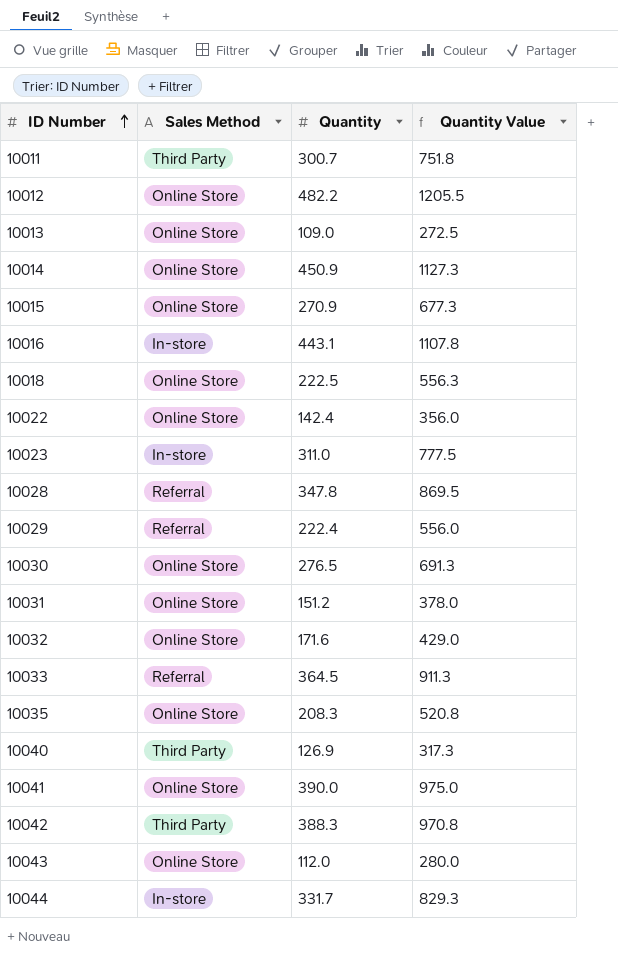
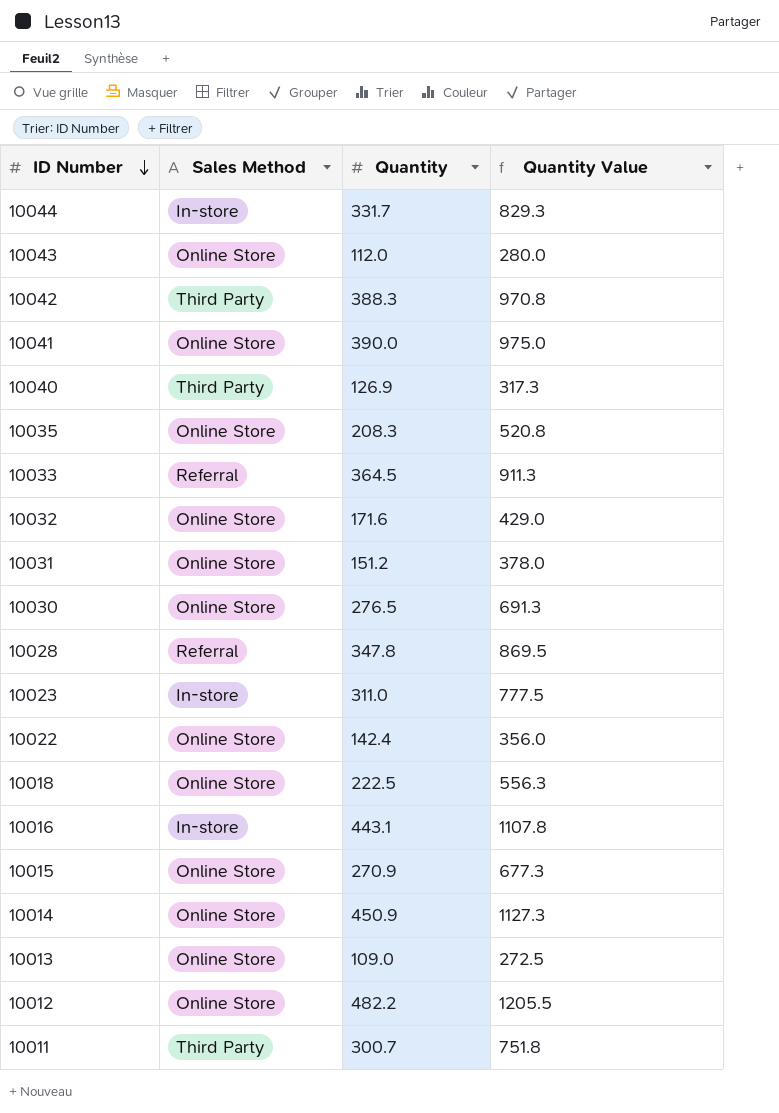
row order: ID Number ascending -> ID Number descending
row 10029: Referral | 222.4 | 556.0 -> none

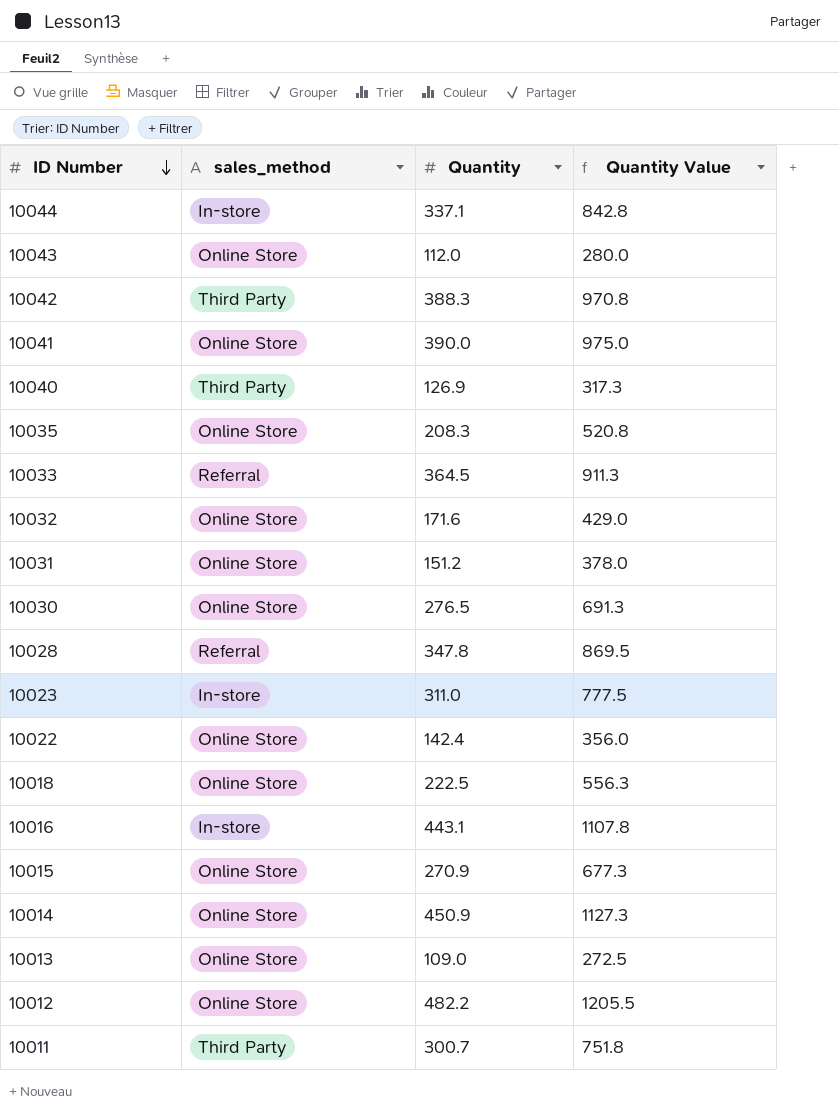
column name: Sales Method -> sales_method
10044 | Quantity: 331.7 -> 337.1
10044 | Quantity Value: 829.3 -> 842.8

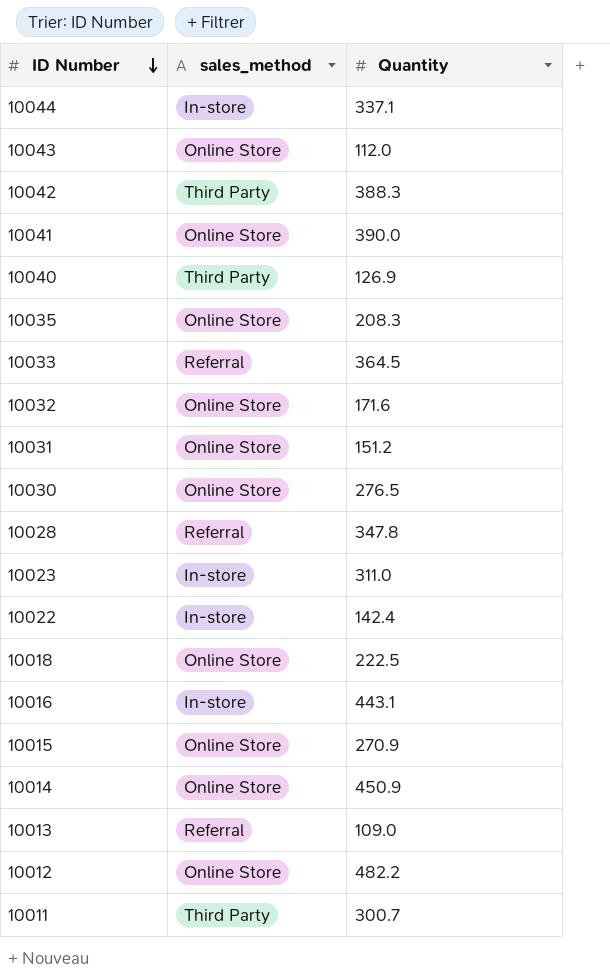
column Quantity Value | formula: [Quantity] * 2.5 -> none
10022 | sales_method: Online Store -> In-store
10013 | sales_method: Online Store -> Referral

